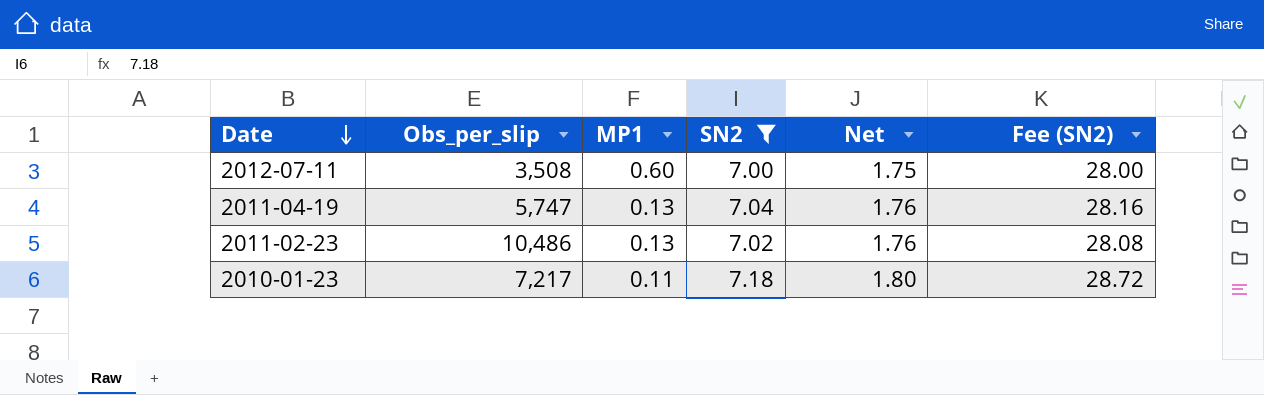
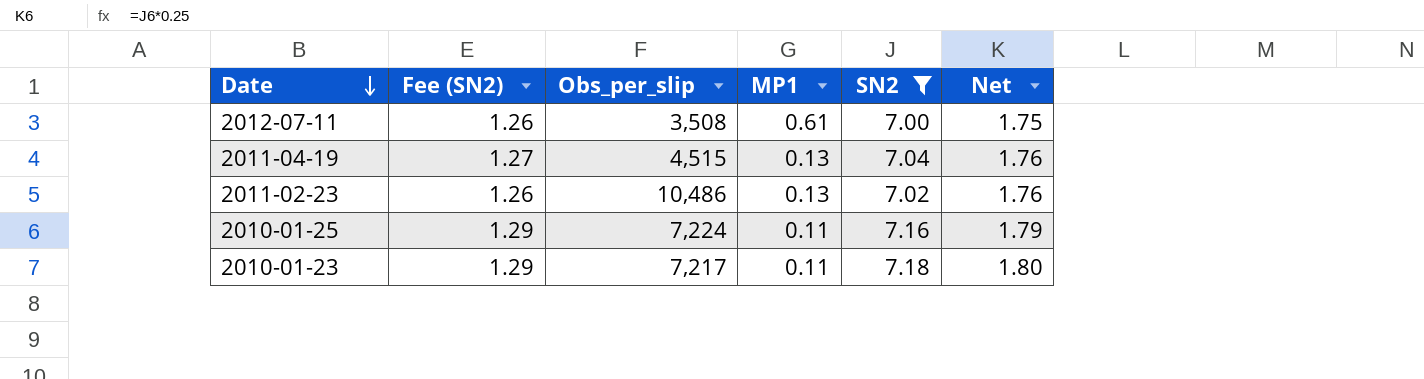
column Fee (SN2) | formula: [SN2] * 4 -> [SN2] * 0.18
column Fee (SN2) | position: 6 -> 2
2012-07-11 | MP1: 0.60 -> 0.61
2011-04-19 | Obs_per_slip: 5,747 -> 4,515
row 2010-01-25: none -> 1.29 | 7,224 | 0.11 | 7.16 | 1.79

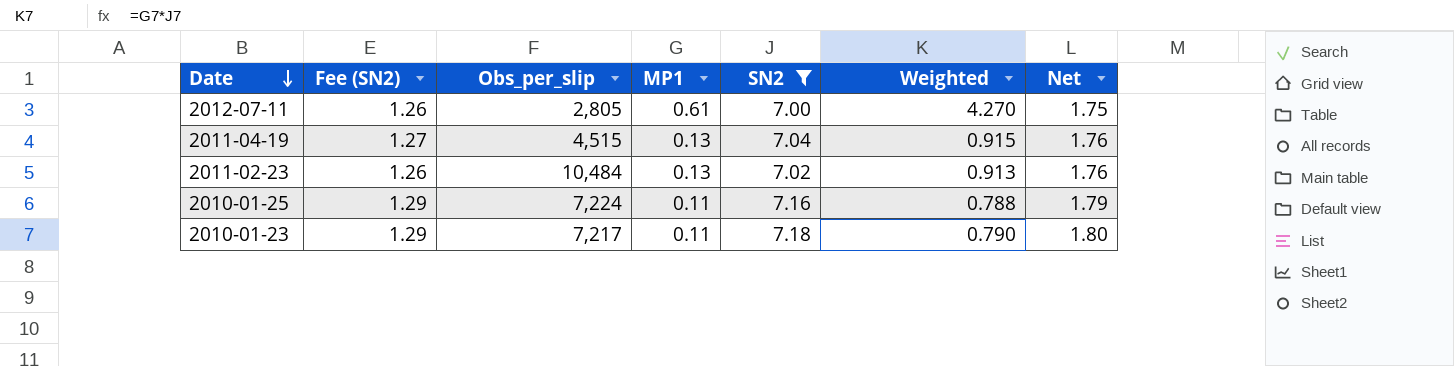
column Weighted | formula: none -> [MP1] * [SN2]
2012-07-11 | Obs_per_slip: 3,508 -> 2,805
2011-02-23 | Obs_per_slip: 10,486 -> 10,484

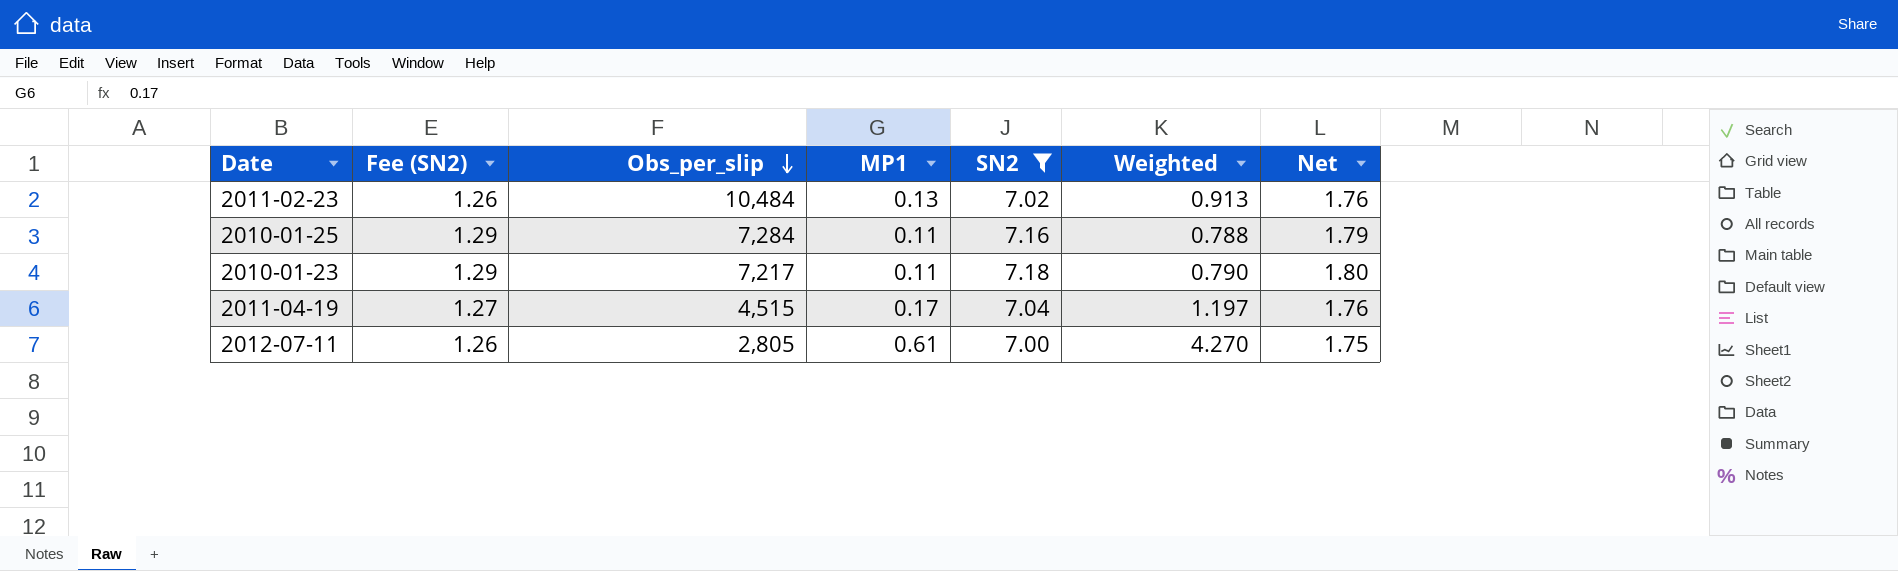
row order: Date descending -> Obs_per_slip descending
2010-01-25 | Obs_per_slip: 7,224 -> 7,284
2011-04-19 | MP1: 0.13 -> 0.17
2011-04-19 | Weighted: 0.915 -> 1.197

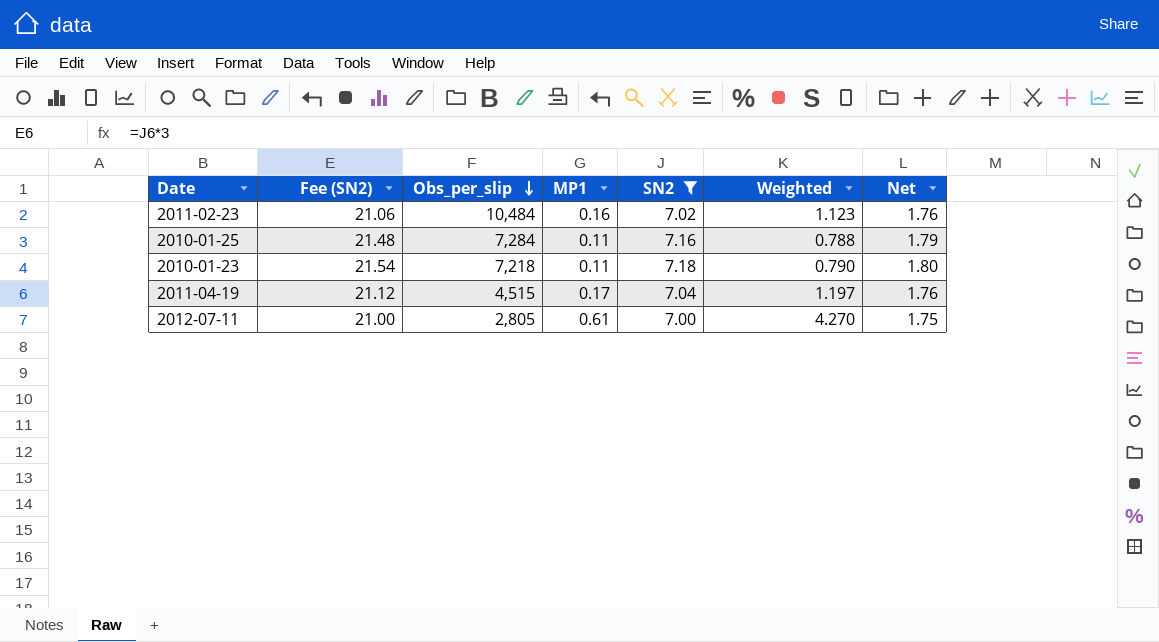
column Fee (SN2) | formula: [SN2] * 0.18 -> [SN2] * 3
2011-02-23 | MP1: 0.13 -> 0.16
2011-02-23 | Weighted: 0.913 -> 1.123
2010-01-23 | Obs_per_slip: 7,217 -> 7,218

